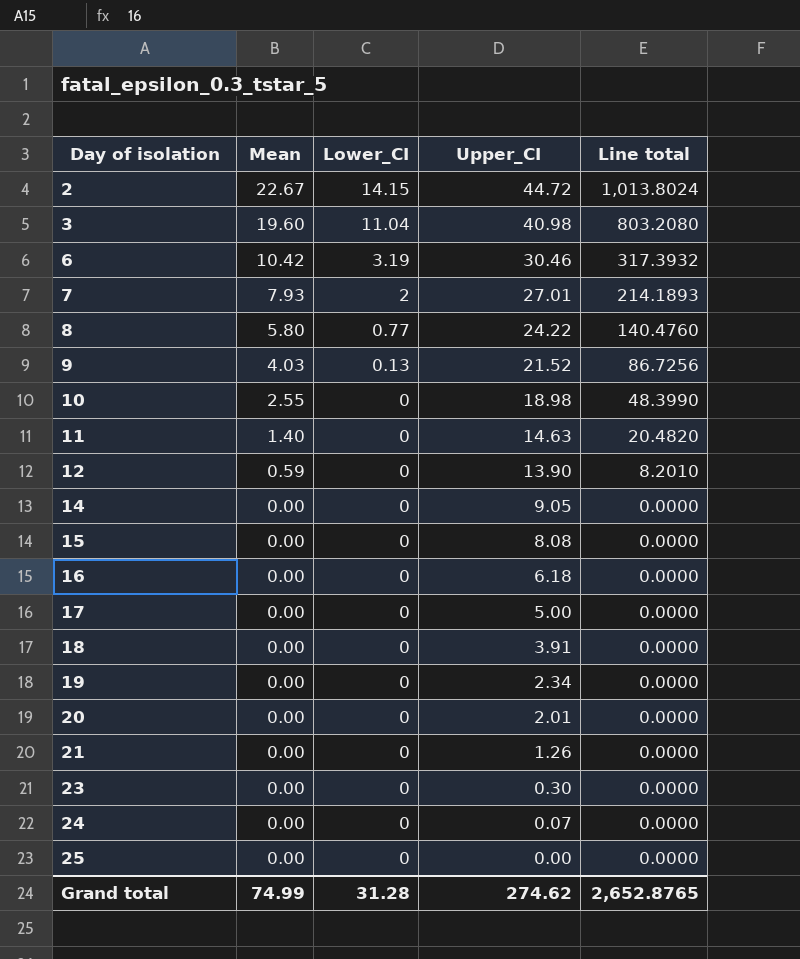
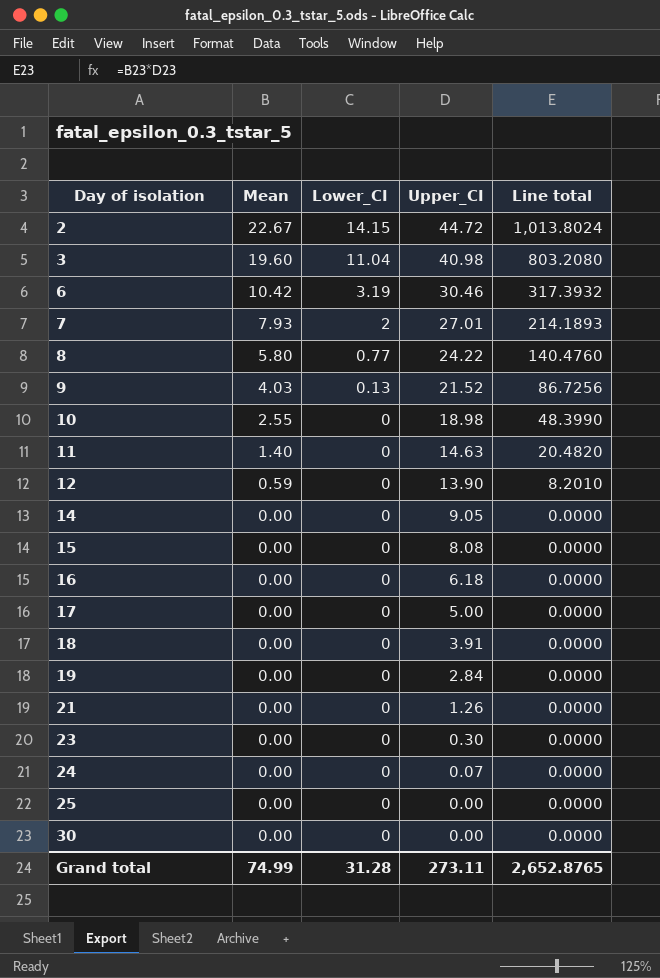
row 20: 0.00 | 0 | 2.01 | 0.0000 -> none
19 | Upper_CI: 2.34 -> 2.84
row 30: none -> 0.00 | 0 | 0.00 | 0.0000
Grand total | Upper_CI: 274.62 -> 273.11

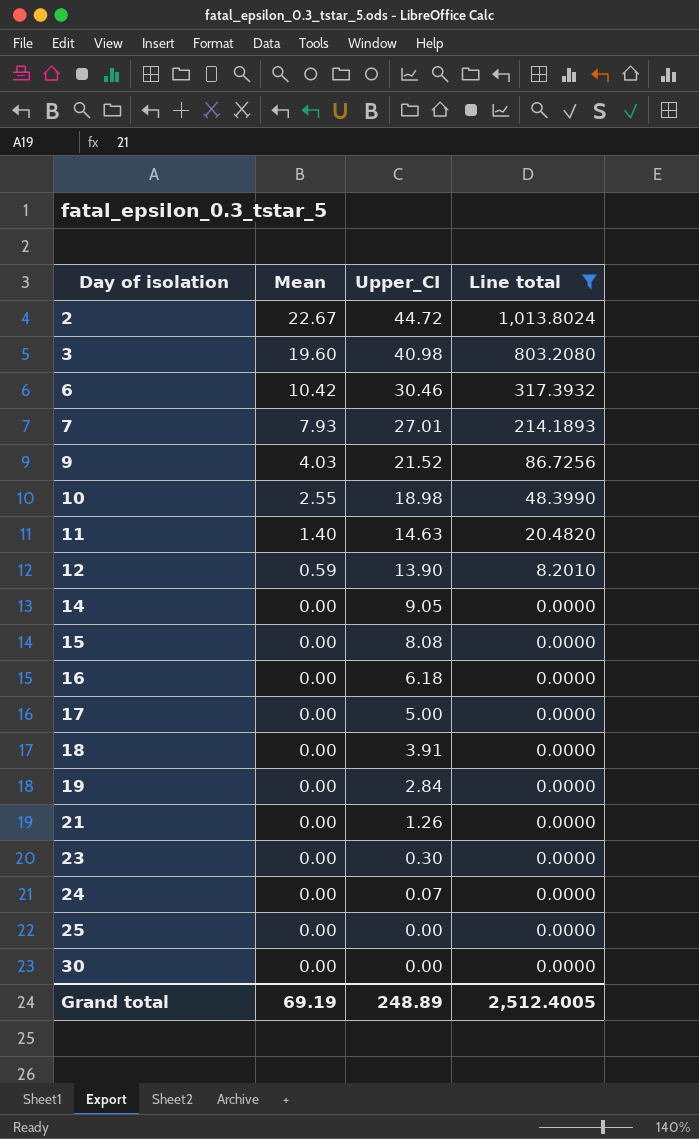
filter: none -> Line total != 140.4760
column Lower_CI | position: 3 -> none
Grand total | Mean: 74.99 -> 69.19
Grand total | Upper_CI: 273.11 -> 248.89
Grand total | Line total: 2,652.8765 -> 2,512.4005

